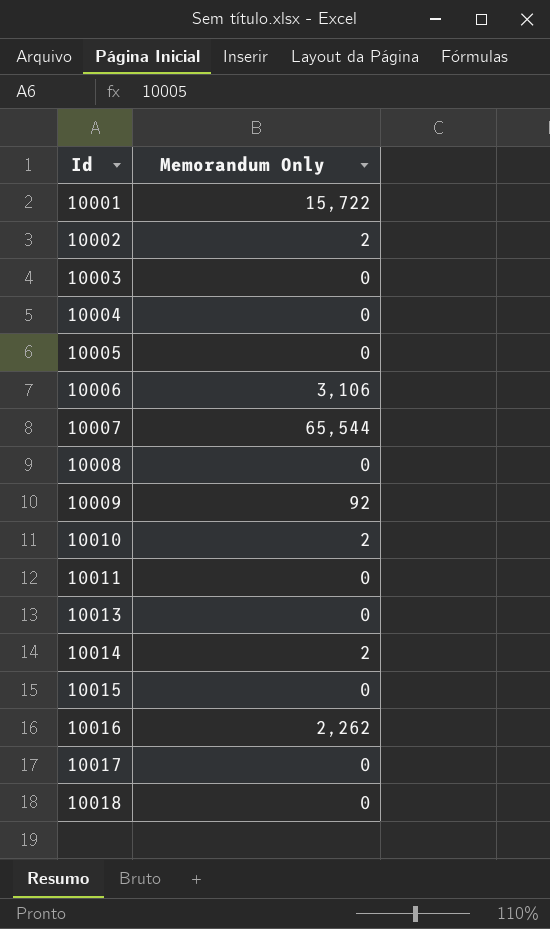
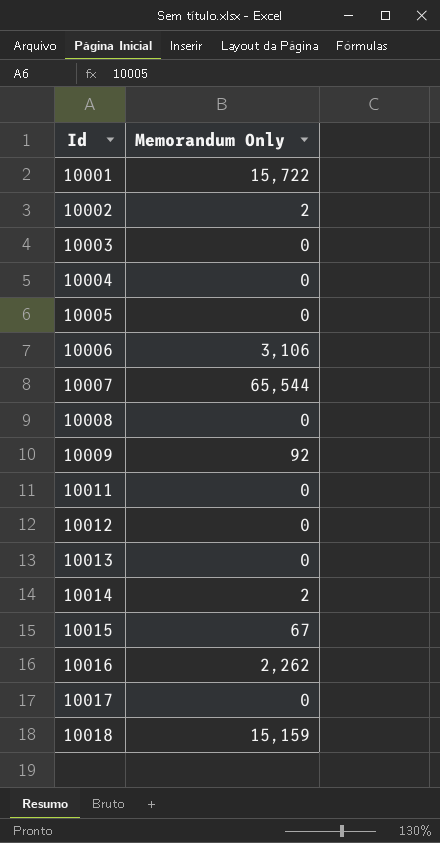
row 10010: 2 -> none
row 10012: none -> 0
10015 | Memorandum Only: 0 -> 67
10018 | Memorandum Only: 0 -> 15,159

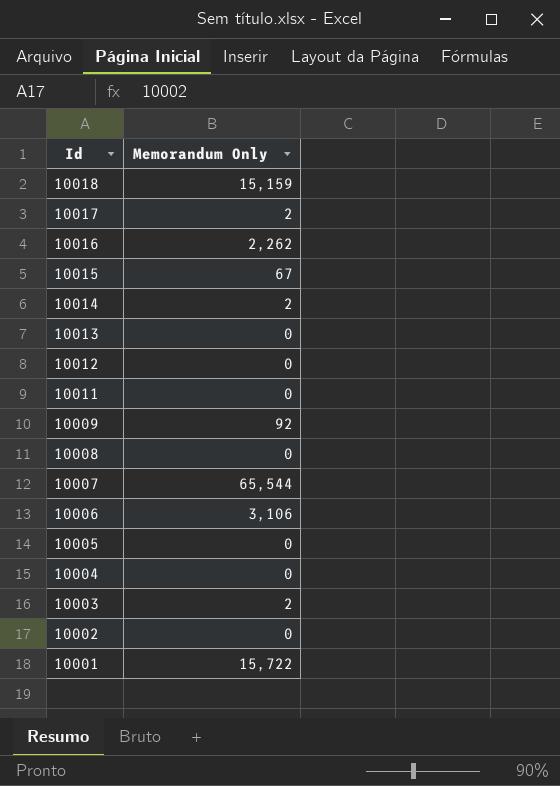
row order: Id ascending -> Id descending
10017 | Memorandum Only: 0 -> 2
10003 | Memorandum Only: 0 -> 2
10002 | Memorandum Only: 2 -> 0

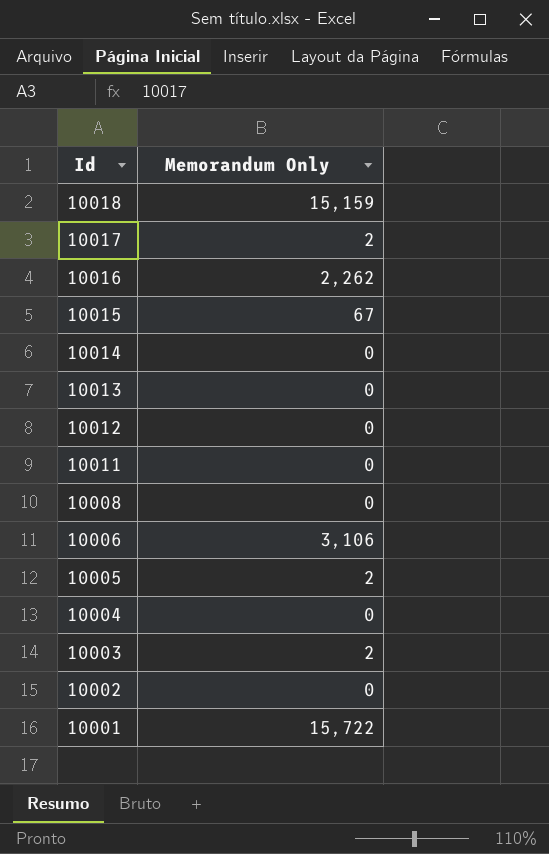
row 10009: 92 -> none
row 10007: 65,544 -> none
10014 | Memorandum Only: 2 -> 0
10005 | Memorandum Only: 0 -> 2

